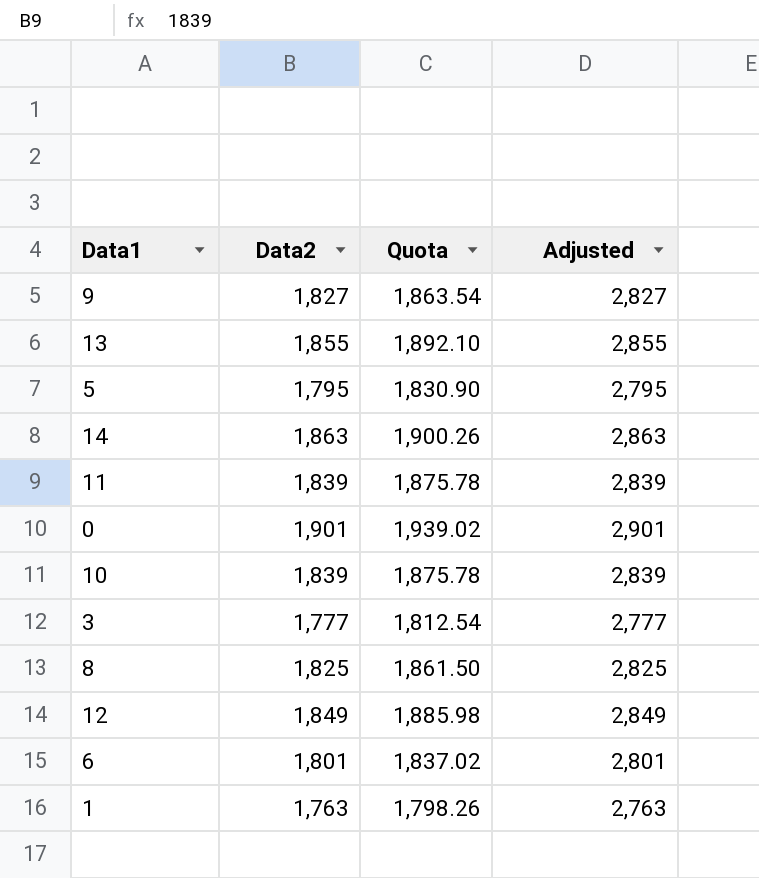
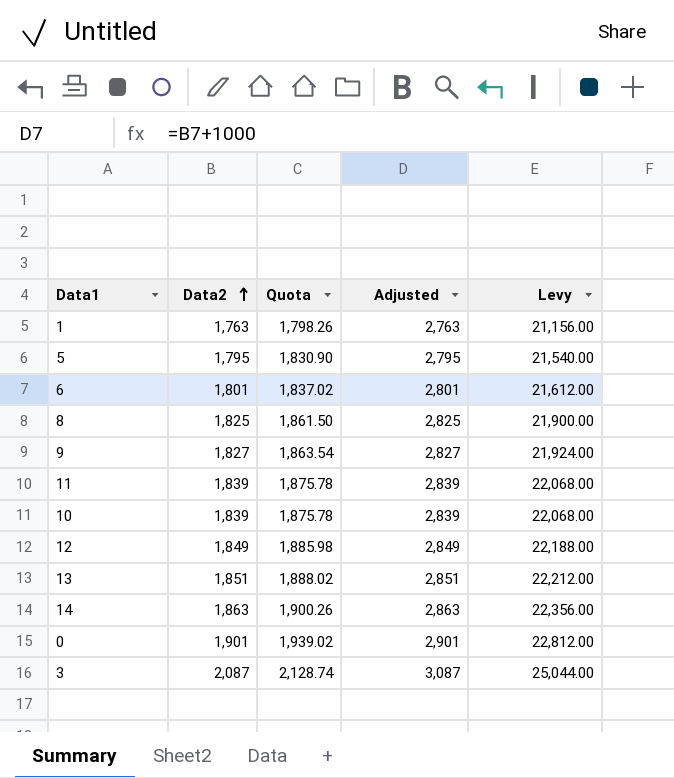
row order: none -> Data2 ascending
column Levy | formula: none -> [Data2] * 12
13 | Data2: 1,855 -> 1,851
13 | Quota: 1,892.10 -> 1,888.02
13 | Adjusted: 2,855 -> 2,851
3 | Data2: 1,777 -> 2,087
3 | Quota: 1,812.54 -> 2,128.74
3 | Adjusted: 2,777 -> 3,087

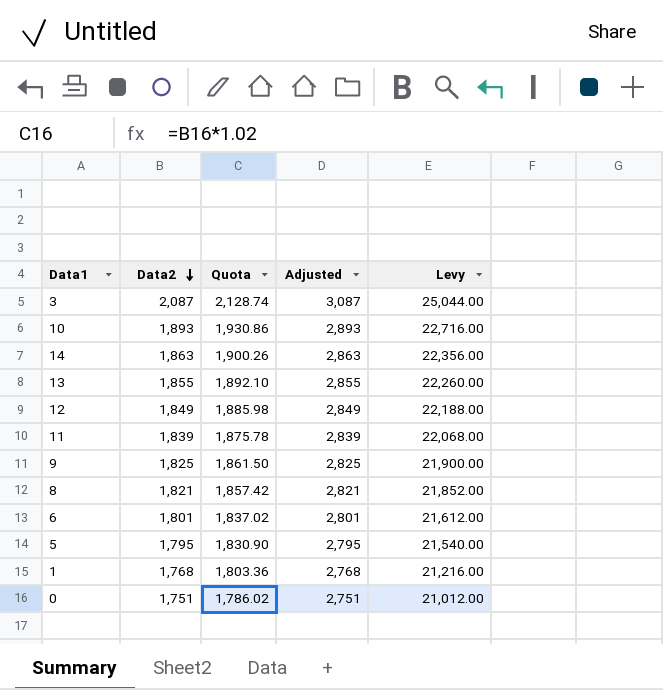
row order: Data2 ascending -> Data2 descending
10 | Data2: 1,839 -> 1,893
10 | Quota: 1,875.78 -> 1,930.86
10 | Adjusted: 2,839 -> 2,893
10 | Levy: 22,068.00 -> 22,716.00
13 | Data2: 1,851 -> 1,855
13 | Quota: 1,888.02 -> 1,892.10
13 | Adjusted: 2,851 -> 2,855
13 | Levy: 22,212.00 -> 22,260.00
9 | Data2: 1,827 -> 1,825
9 | Quota: 1,863.54 -> 1,861.50
9 | Adjusted: 2,827 -> 2,825
9 | Levy: 21,924.00 -> 21,900.00
8 | Data2: 1,825 -> 1,821
8 | Quota: 1,861.50 -> 1,857.42
8 | Adjusted: 2,825 -> 2,821
8 | Levy: 21,900.00 -> 21,852.00
1 | Data2: 1,763 -> 1,768
1 | Quota: 1,798.26 -> 1,803.36
1 | Adjusted: 2,763 -> 2,768
1 | Levy: 21,156.00 -> 21,216.00
0 | Data2: 1,901 -> 1,751
0 | Quota: 1,939.02 -> 1,786.02
0 | Adjusted: 2,901 -> 2,751
0 | Levy: 22,812.00 -> 21,012.00

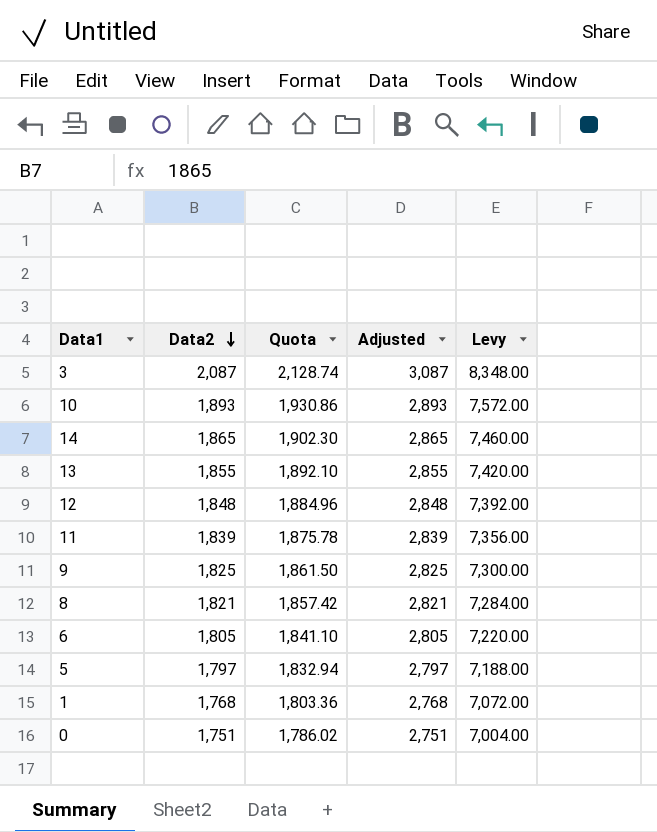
column Levy | formula: [Data2] * 12 -> [Data2] * 4
14 | Data2: 1,863 -> 1,865
14 | Quota: 1,900.26 -> 1,902.30
14 | Adjusted: 2,863 -> 2,865
12 | Data2: 1,849 -> 1,848
12 | Quota: 1,885.98 -> 1,884.96
12 | Adjusted: 2,849 -> 2,848
6 | Data2: 1,801 -> 1,805
6 | Quota: 1,837.02 -> 1,841.10
6 | Adjusted: 2,801 -> 2,805
5 | Data2: 1,795 -> 1,797
5 | Quota: 1,830.90 -> 1,832.94
5 | Adjusted: 2,795 -> 2,797

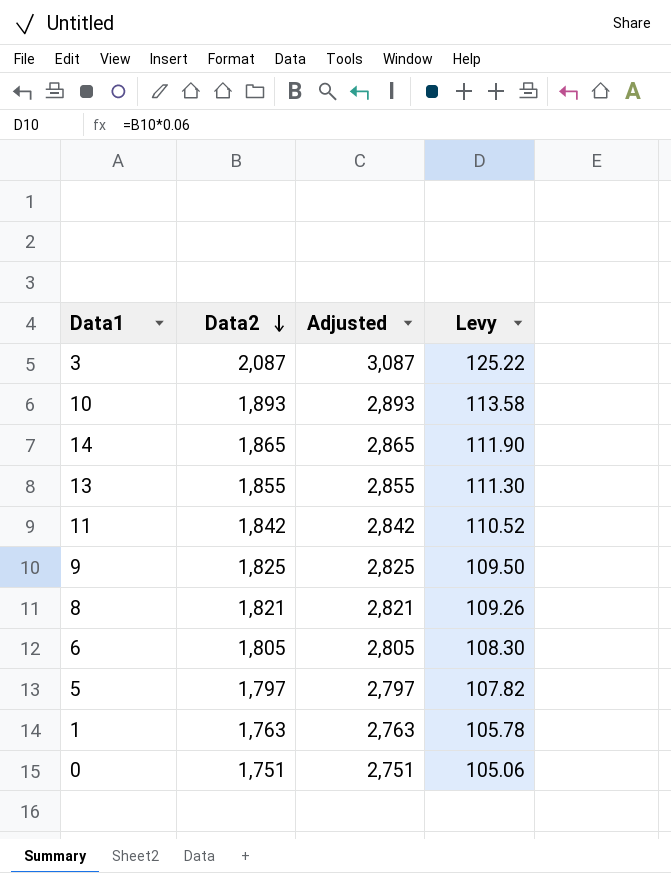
column Quota | formula: [Data2] * 1.02 -> none
column Levy | formula: [Data2] * 4 -> [Data2] * 0.06
row 12: 1,848 | 1,884.96 | 2,848 | 7,392.00 -> none
11 | Data2: 1,839 -> 1,842
11 | Adjusted: 2,839 -> 2,842
1 | Data2: 1,768 -> 1,763
1 | Adjusted: 2,768 -> 2,763

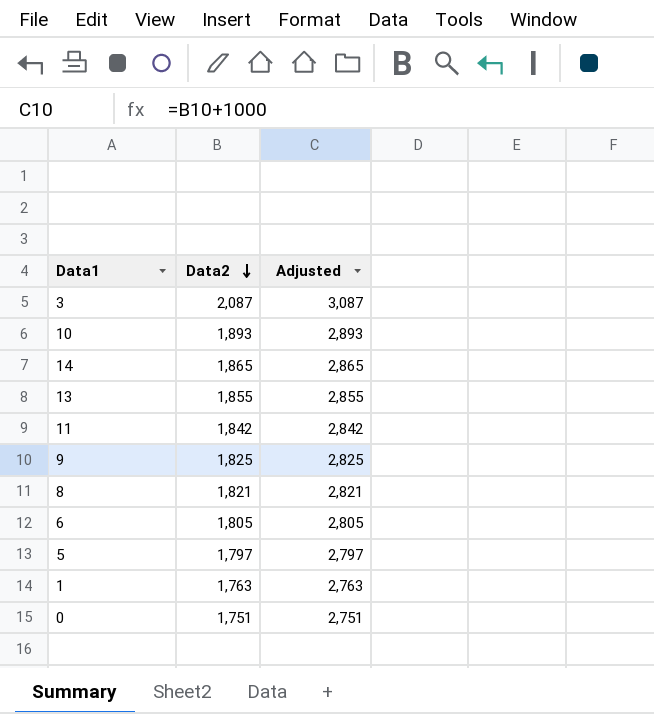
column Levy | formula: [Data2] * 0.06 -> none

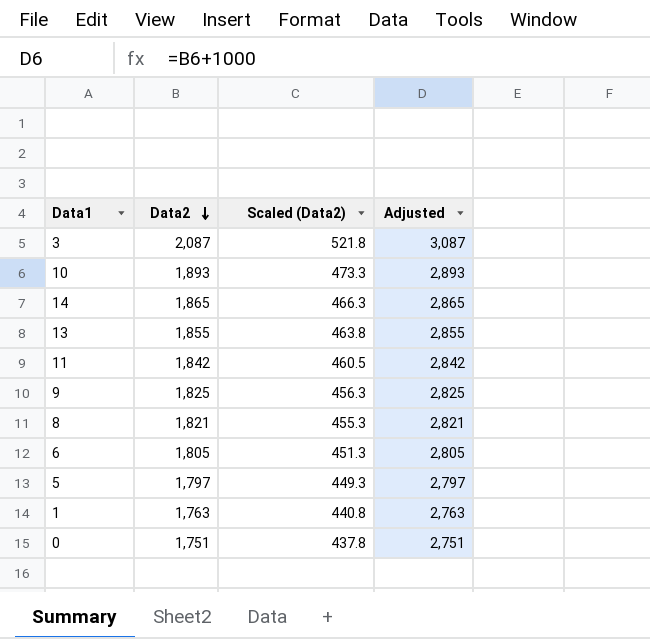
column Scaled (Data2) | formula: none -> [Data2] * 0.25

